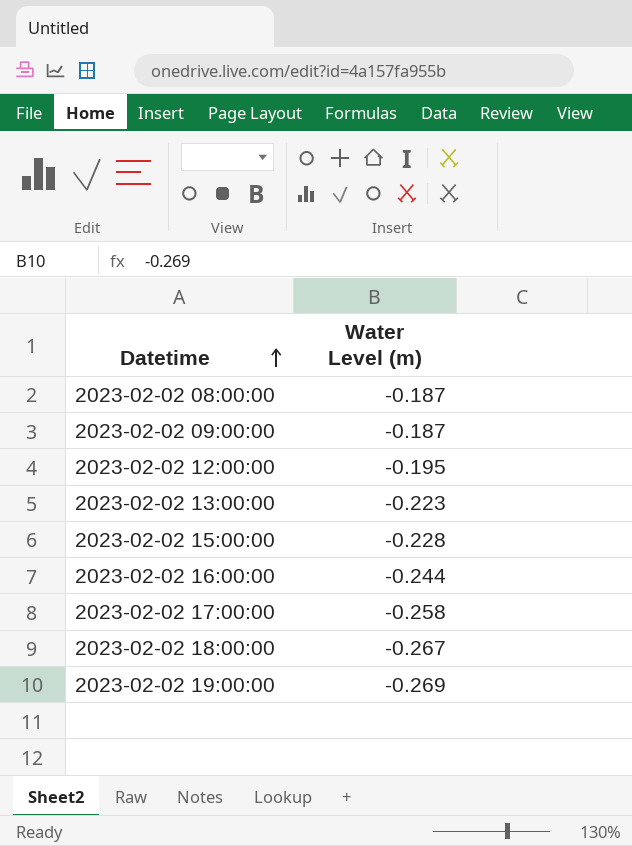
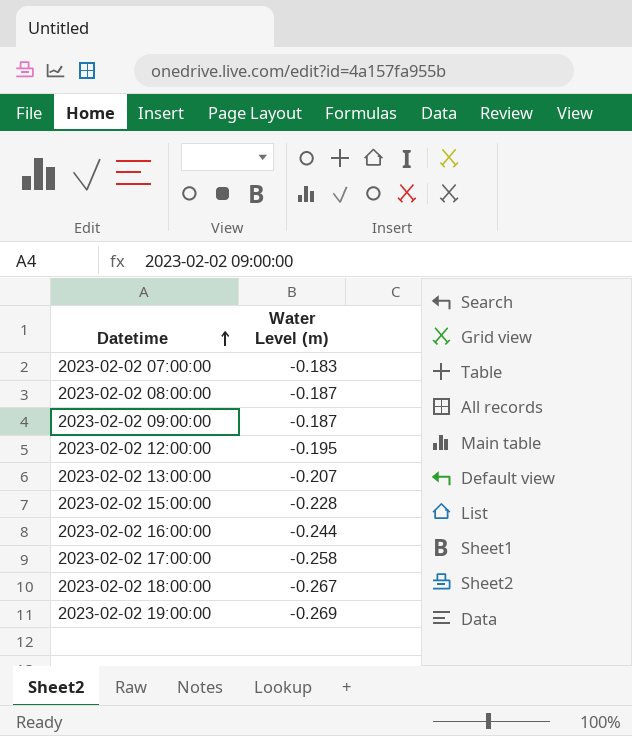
row 2023-02-02 07:00:00: none -> -0.183
2023-02-02 13:00:00 | Water Level (m): -0.223 -> -0.207

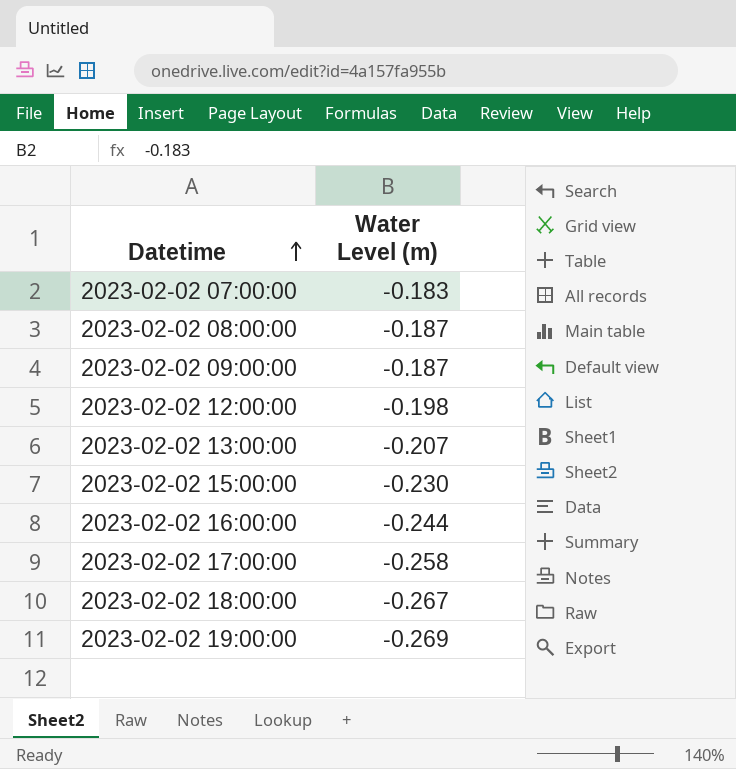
2023-02-02 12:00:00 | Water Level (m): -0.195 -> -0.198
2023-02-02 15:00:00 | Water Level (m): -0.228 -> -0.230

